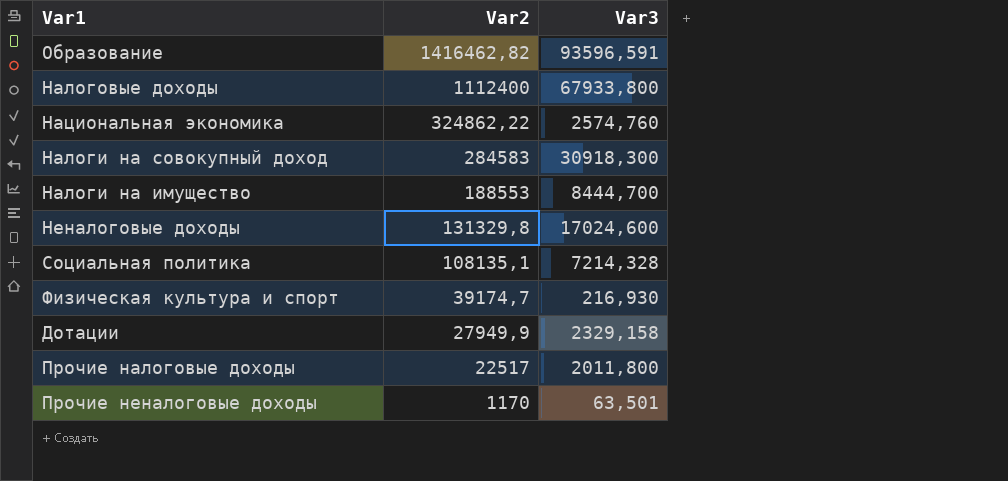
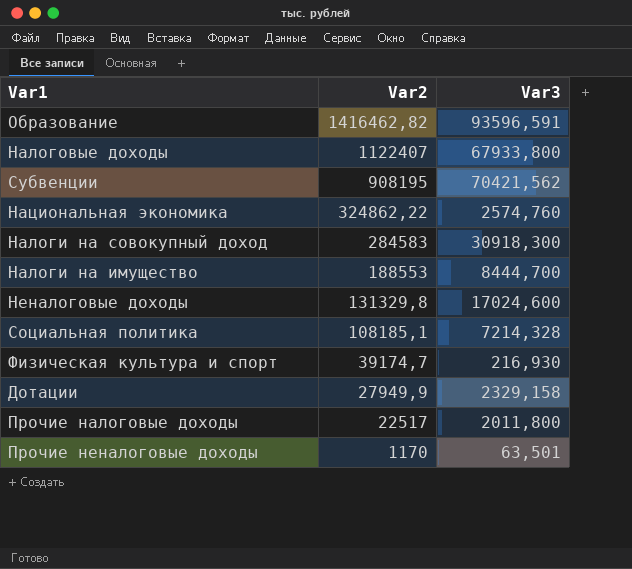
Налоговые доходы | Var2: 1112400 -> 1122407
row Субвенции: none -> 908195 | 70421,562
Социальная политика | Var2: 108135,1 -> 108185,1

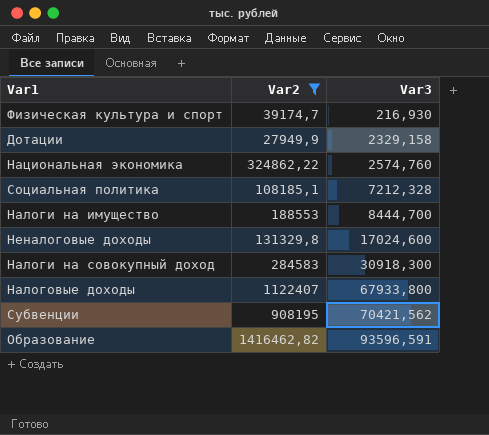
filter: none -> Var2 >= 27949,9
row order: Var2 descending -> Var3 ascending
Социальная политика | Var3: 7214,328 -> 7212,328

